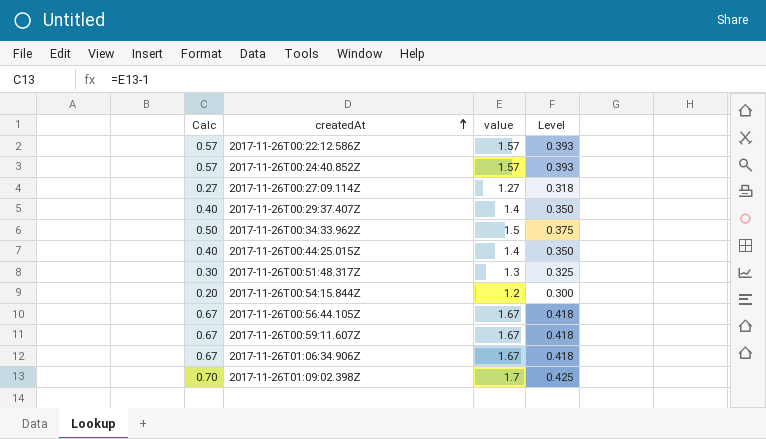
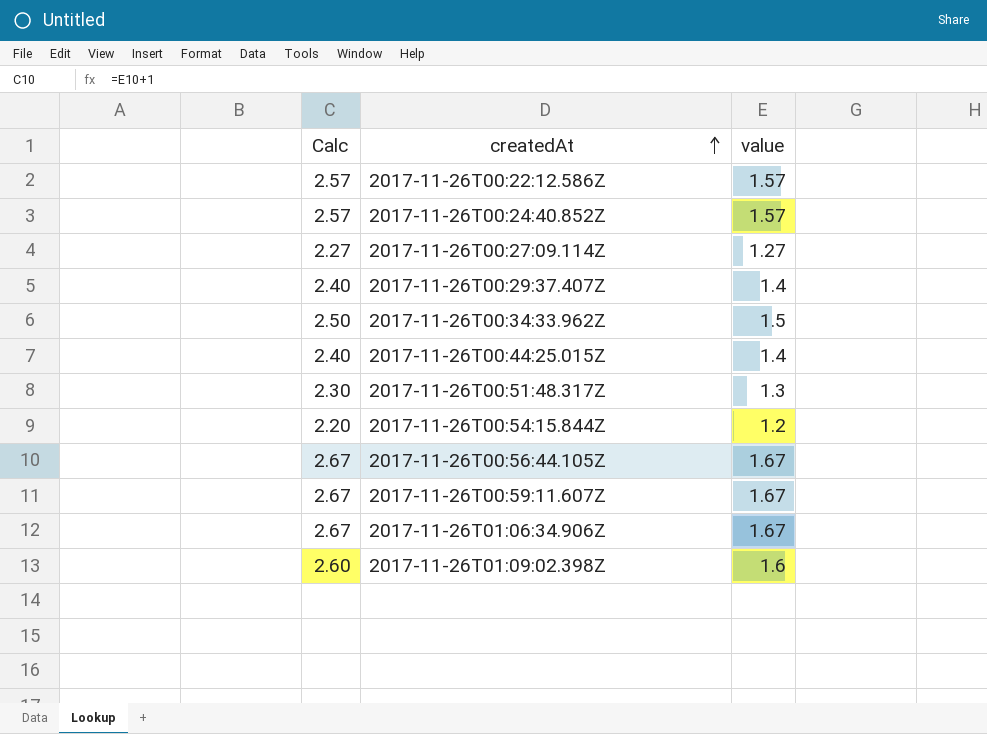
column Level | formula: [value] * 0.25 -> none
column Calc | formula: [value] - 1 -> [value] + 1
2017-11-26T01:09:02.398Z | value: 1.7 -> 1.6

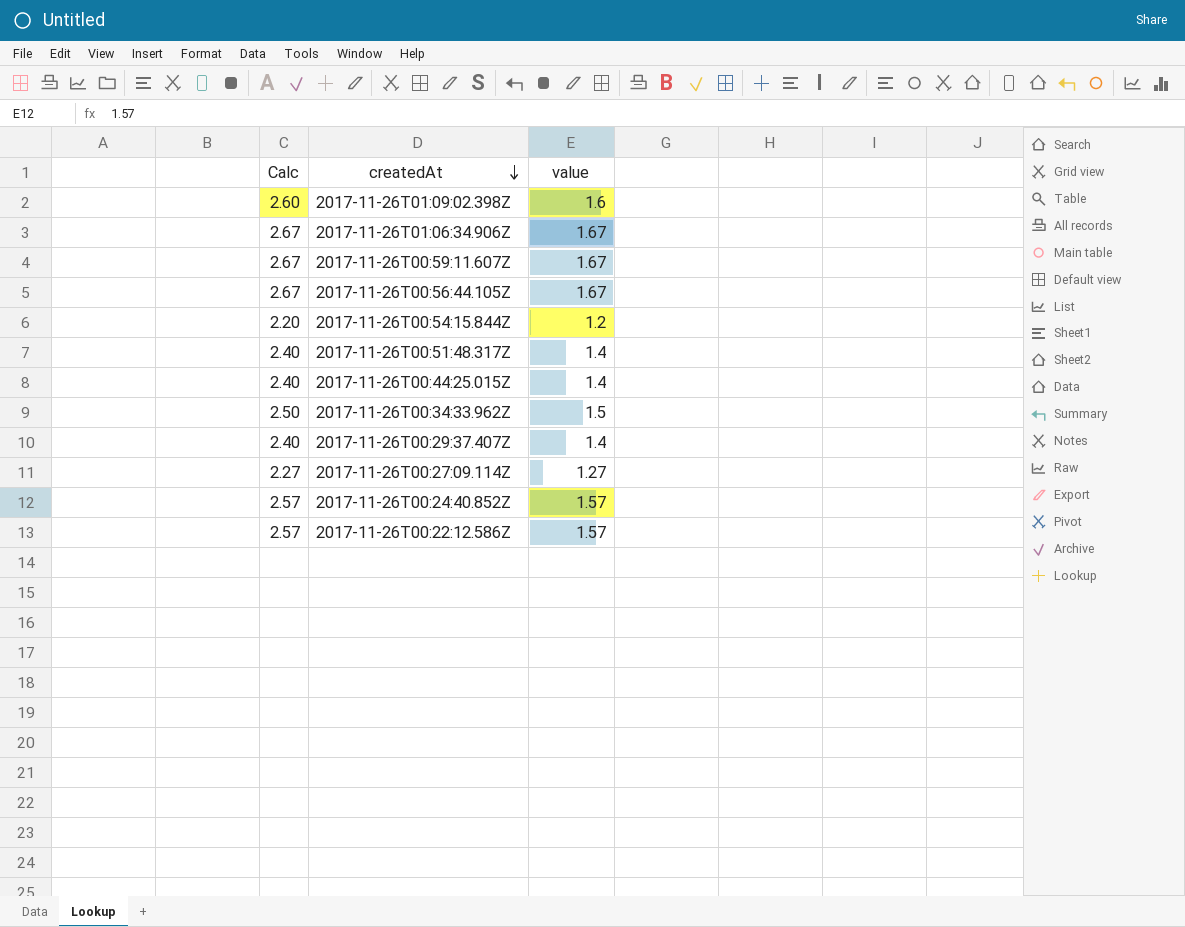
row order: createdAt ascending -> createdAt descending
2017-11-26T00:51:48.317Z | Calc: 2.30 -> 2.40
2017-11-26T00:51:48.317Z | value: 1.3 -> 1.4

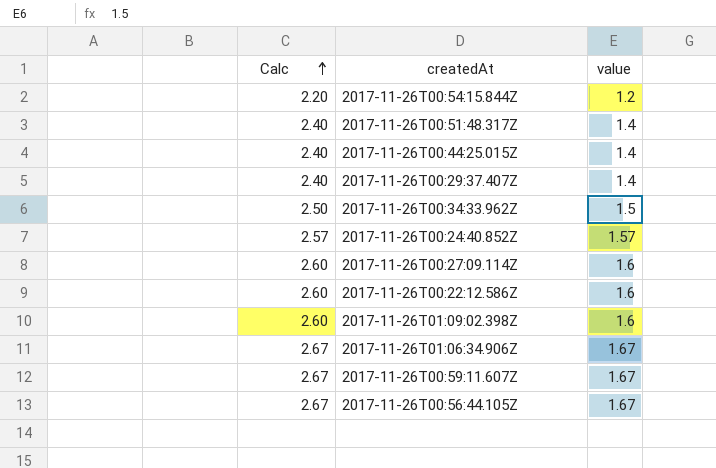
row order: createdAt descending -> Calc ascending
2017-11-26T00:27:09.114Z | Calc: 2.27 -> 2.60
2017-11-26T00:27:09.114Z | value: 1.27 -> 1.6
2017-11-26T00:22:12.586Z | Calc: 2.57 -> 2.60
2017-11-26T00:22:12.586Z | value: 1.57 -> 1.6

